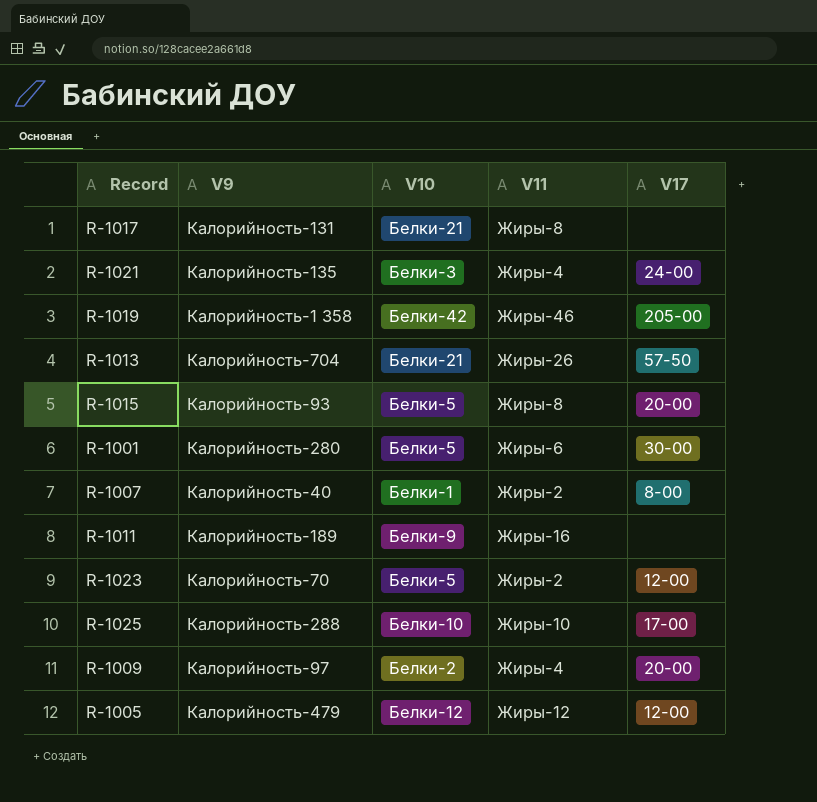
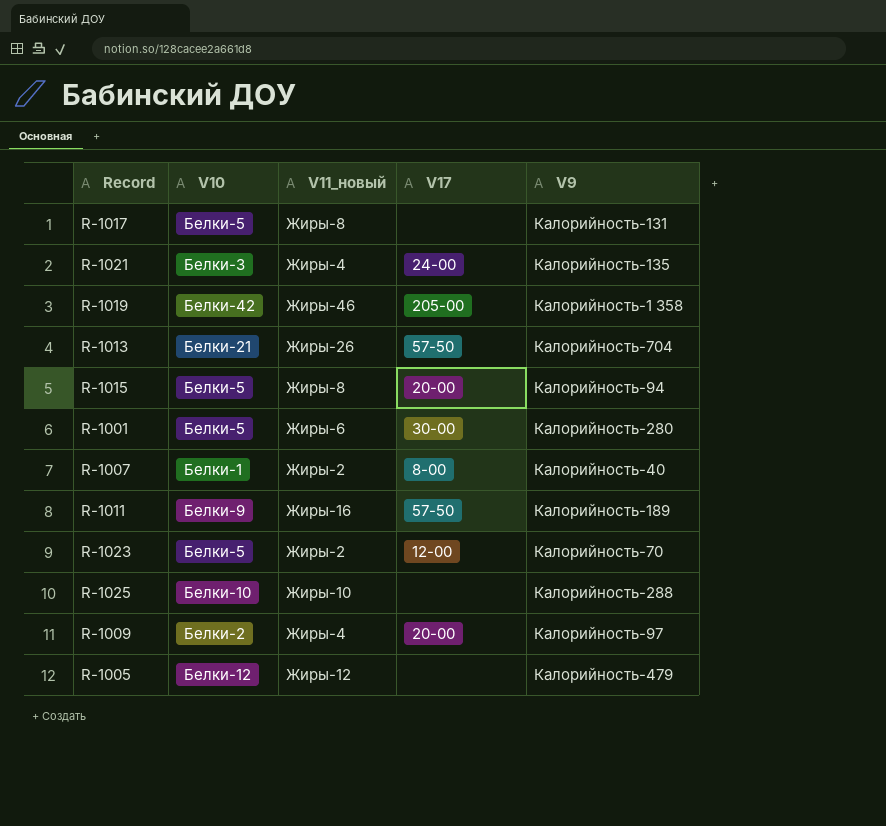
column name: V11 -> V11_новый
column V9 | position: 2 -> 5
R-1017 | V10: Белки-21 -> Белки-5
R-1015 | V9: Калорийность-93 -> Калорийность-94
R-1011 | V17: none -> 57-50
R-1025 | V17: 17-00 -> none
R-1005 | V17: 12-00 -> none

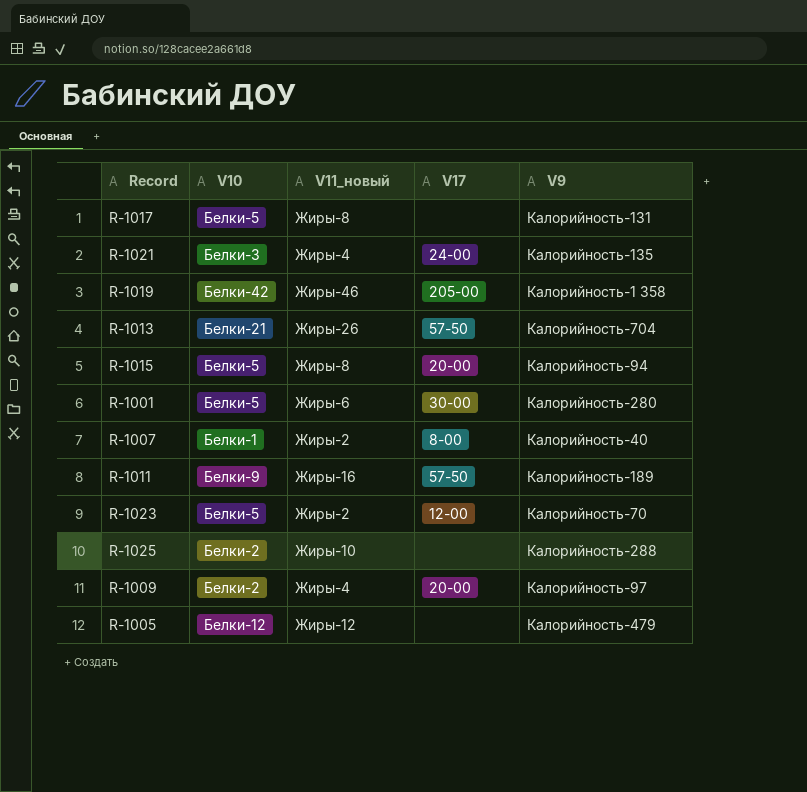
R-1025 | V10: Белки-10 -> Белки-2

